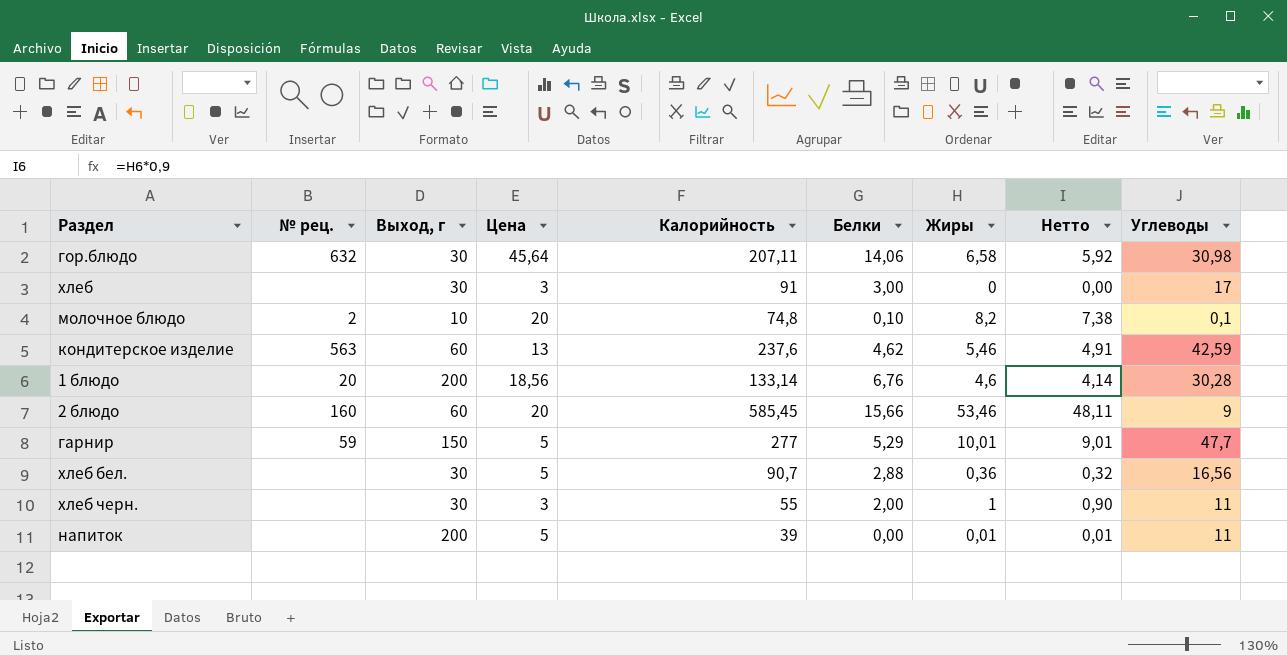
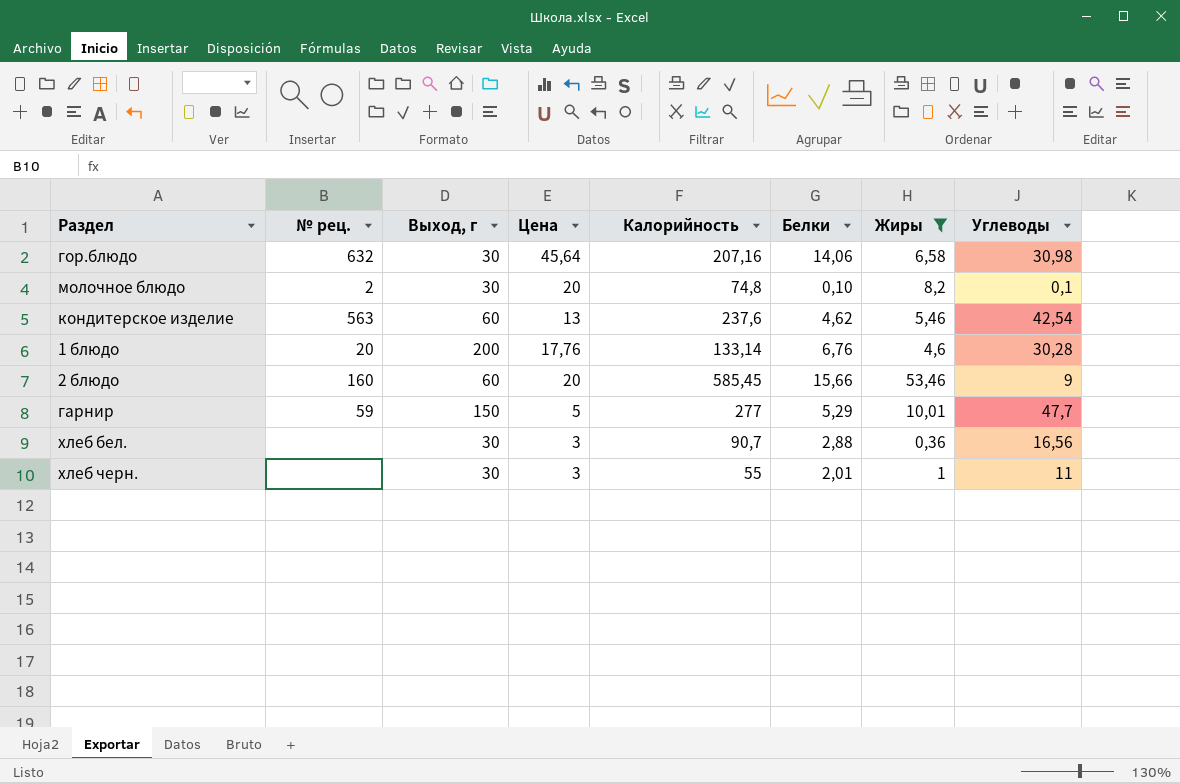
filter: none -> Жиры >= 0,36
column Нетто | formula: [Жиры] * 0,9 -> none
гор.блюдо | Калорийность: 207,11 -> 207,16
молочное блюдо | Выход, г: 10 -> 30
кондитерское изделие | Углеводы: 42,59 -> 42,54
1 блюдо | Цена: 18,56 -> 17,76
хлеб бел. | Цена: 5 -> 3
хлеб черн. | Белки: 2,00 -> 2,01

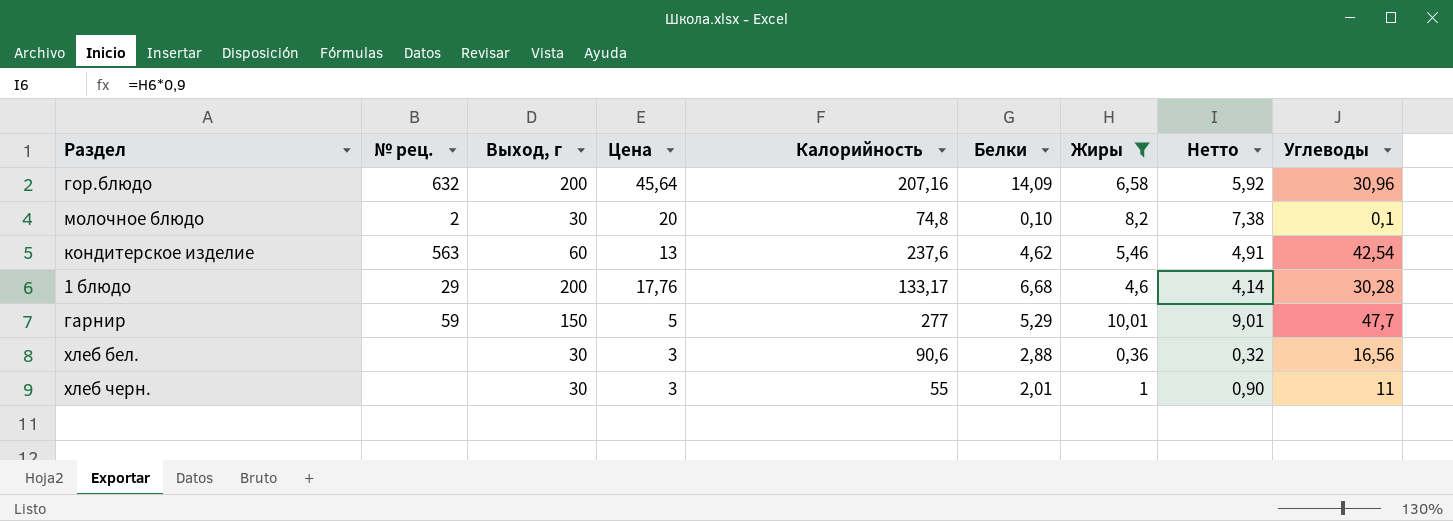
column Нетто | formula: none -> [Жиры] * 0,9
row 2 блюдо: 160 | 60 | 20 | 585,45 | 15,66 | 53,46 | 9 -> none
гор.блюдо | Выход, г: 30 -> 200
гор.блюдо | Белки: 14,06 -> 14,09
гор.блюдо | Углеводы: 30,98 -> 30,96
1 блюдо | № рец.: 20 -> 29
1 блюдо | Калорийность: 133,14 -> 133,17
1 блюдо | Белки: 6,76 -> 6,68
хлеб бел. | Калорийность: 90,7 -> 90,6

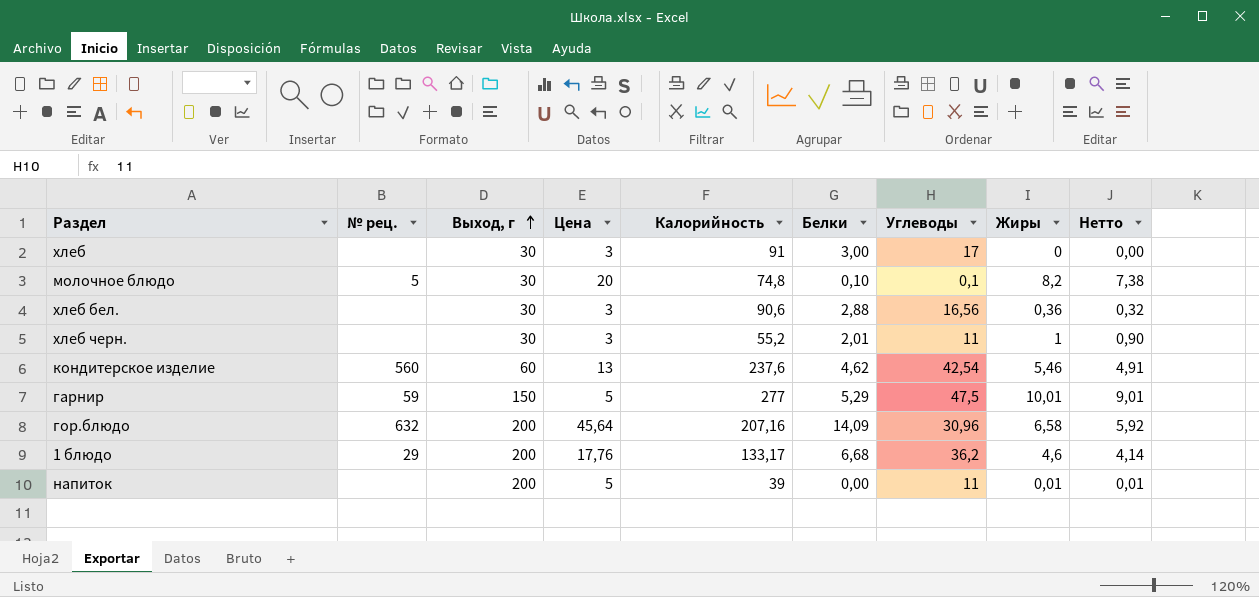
filter: Жиры >= 0,36 -> none
row order: none -> Выход, г ascending
column Углеводы | position: 9 -> 7
молочное блюдо | № рец.: 2 -> 5
хлеб черн. | Калорийность: 55 -> 55,2
кондитерское изделие | № рец.: 563 -> 560
гарнир | Углеводы: 47,7 -> 47,5
1 блюдо | Углеводы: 30,28 -> 36,2

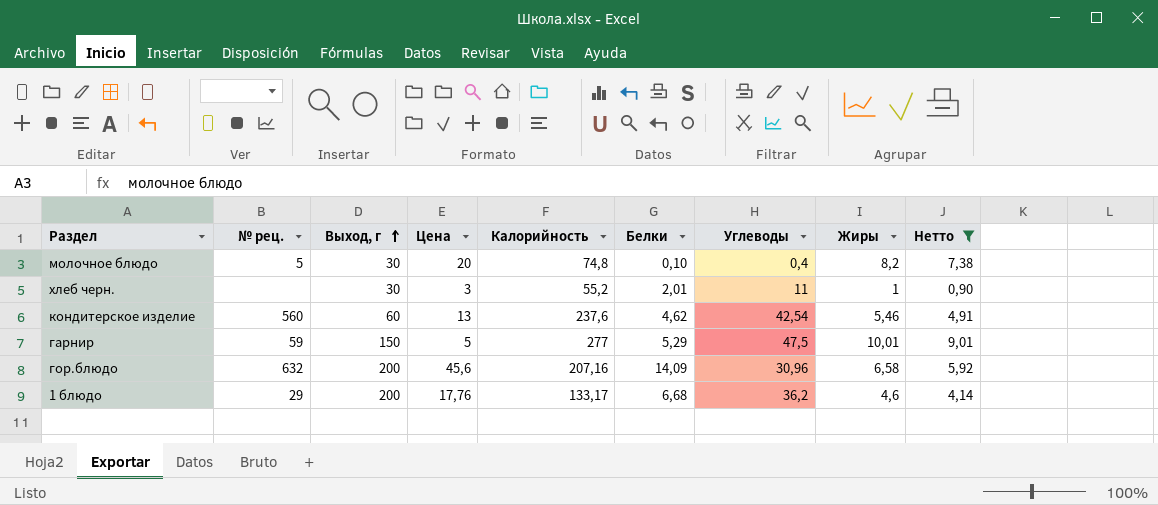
filter: none -> Нетто >= 0,90
молочное блюдо | Углеводы: 0,1 -> 0,4
гор.блюдо | Цена: 45,64 -> 45,6

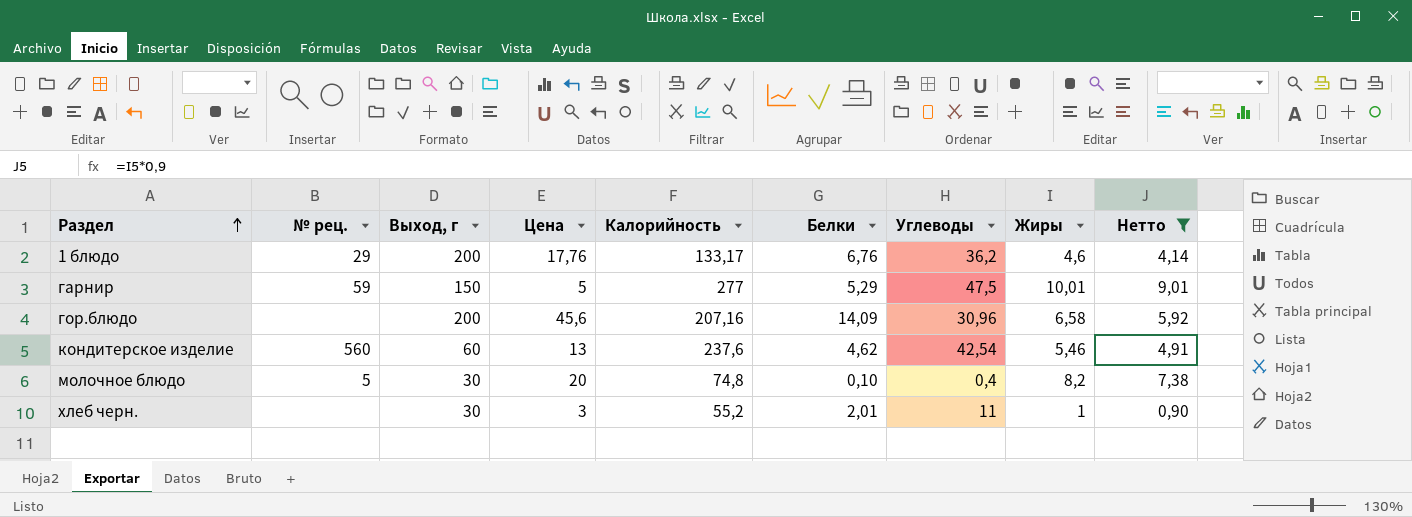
row order: Выход, г ascending -> Раздел ascending
1 блюдо | Белки: 6,68 -> 6,76
гор.блюдо | № рец.: 632 -> none

